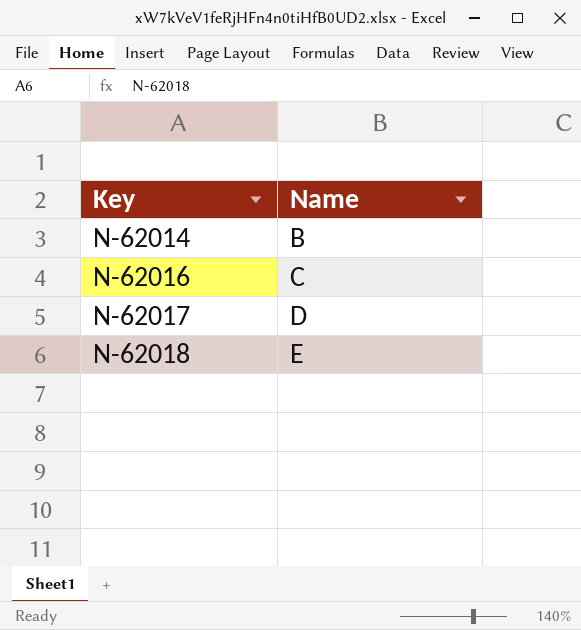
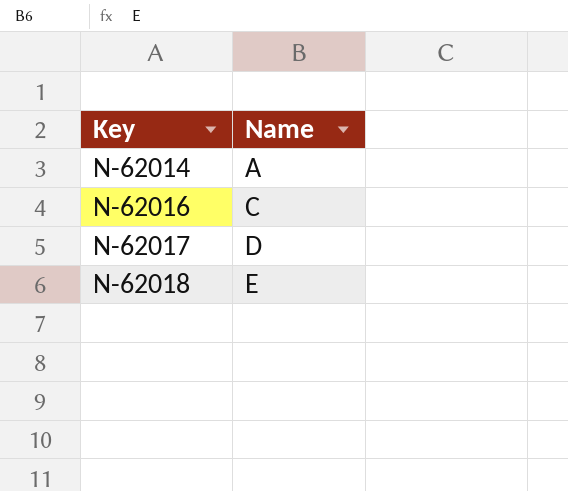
N-62014 | Name: B -> A

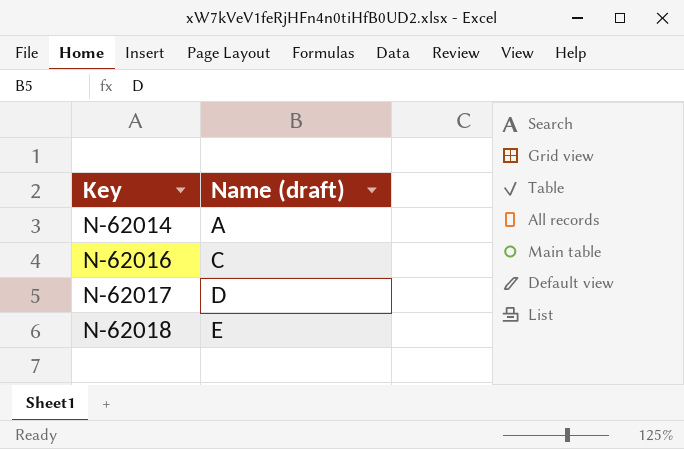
column name: Name -> Name (draft)

